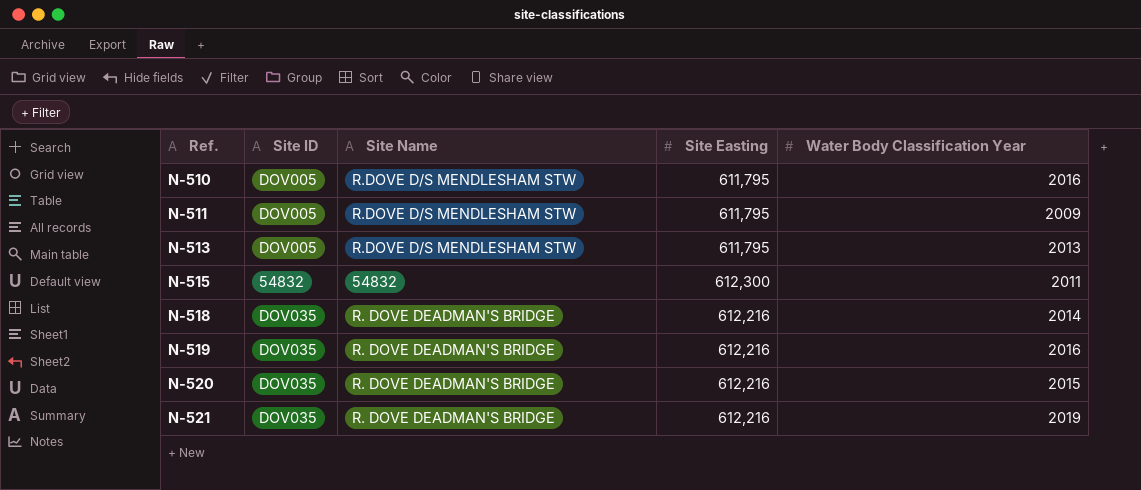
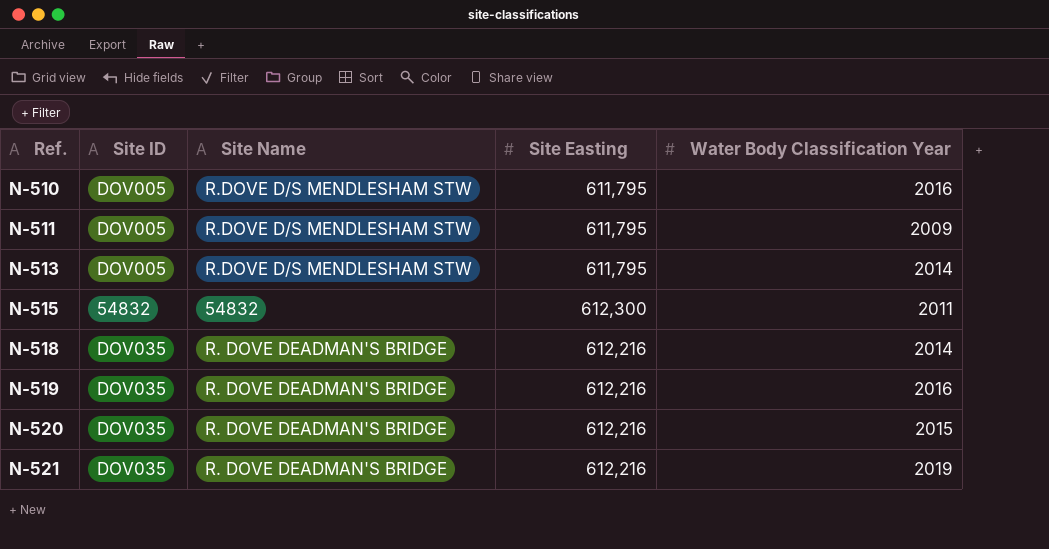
N-513 | Water Body Classification Year: 2013 -> 2014

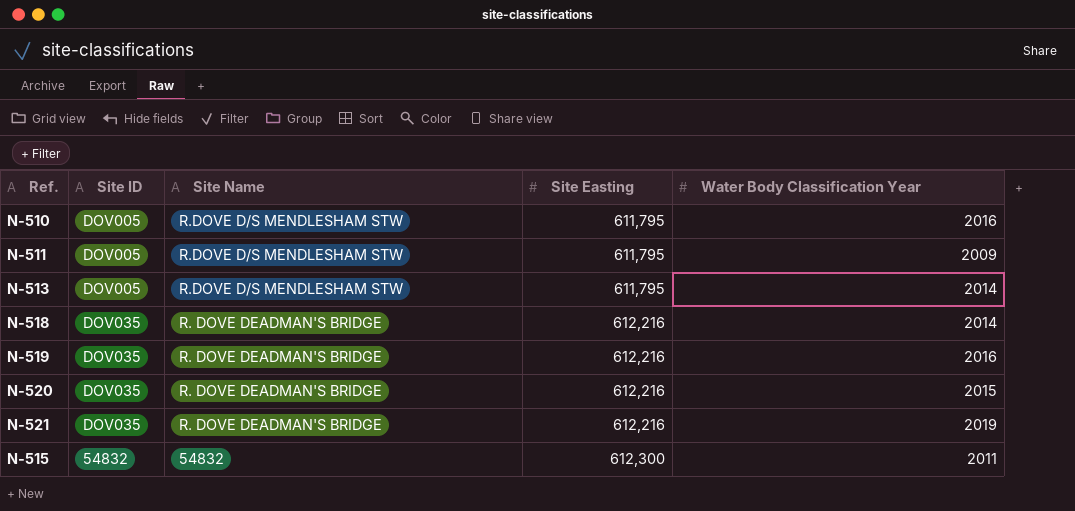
row order: Ref. ascending -> Site Name descending

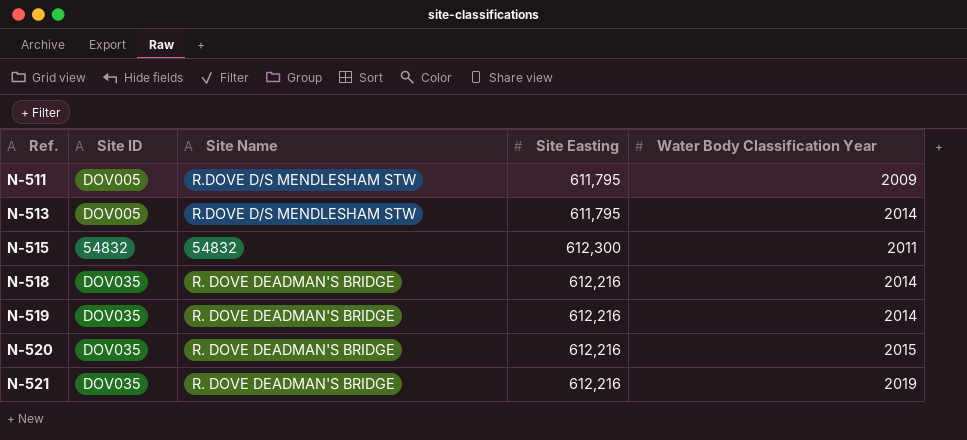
row order: Site Name descending -> Ref. ascending
row N-510: DOV005 | R.DOVE D/S MENDLESHAM STW | 611,795 | 2016 -> none
N-519 | Water Body Classification Year: 2016 -> 2014

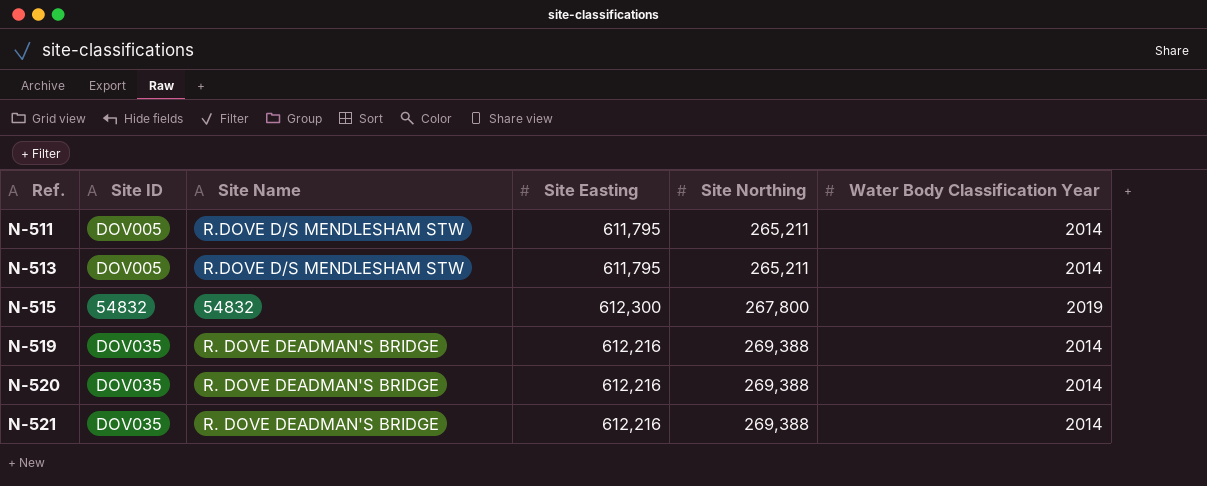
column Site Northing | position: none -> 5
row N-518: DOV035 | R. DOVE DEADMAN'S BRIDGE | 612,216 | 2014 -> none
N-511 | Water Body Classification Year: 2009 -> 2014
N-515 | Water Body Classification Year: 2011 -> 2019
N-520 | Water Body Classification Year: 2015 -> 2014
N-521 | Water Body Classification Year: 2019 -> 2014

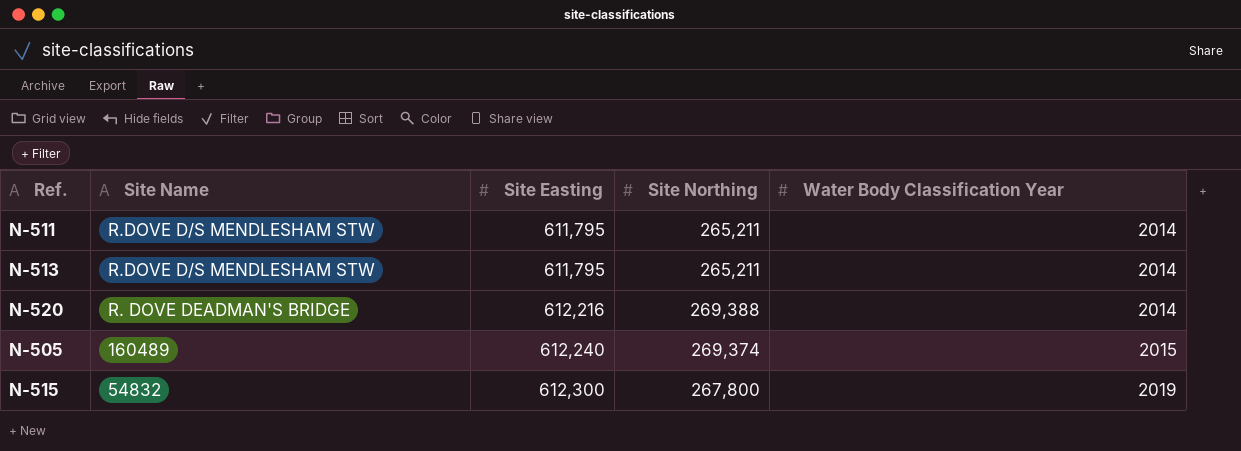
row order: Ref. ascending -> Site Name descending
column Site ID | position: 2 -> none
row N-519: DOV035 | R. DOVE DEADMAN'S BRIDGE | 612,216 | 269,388 | 2014 -> none
row N-521: DOV035 | R. DOVE DEADMAN'S BRIDGE | 612,216 | 269,388 | 2014 -> none
row N-505: none -> 160489 | 612,240 | 269,374 | 2015

